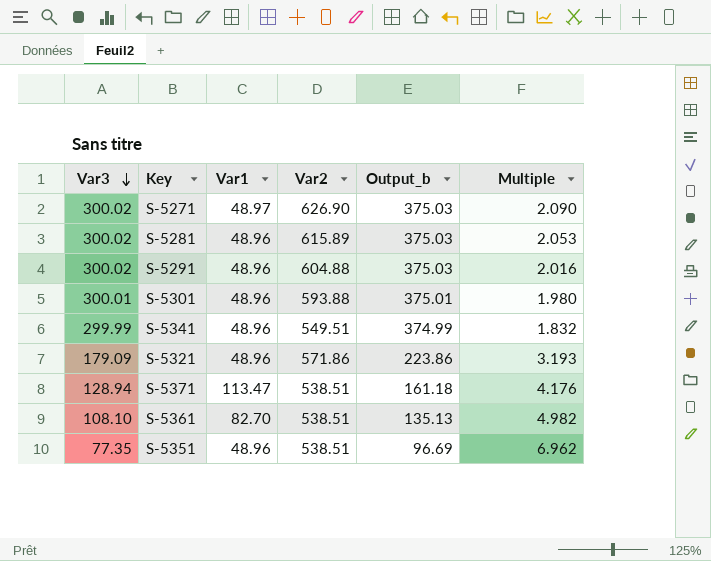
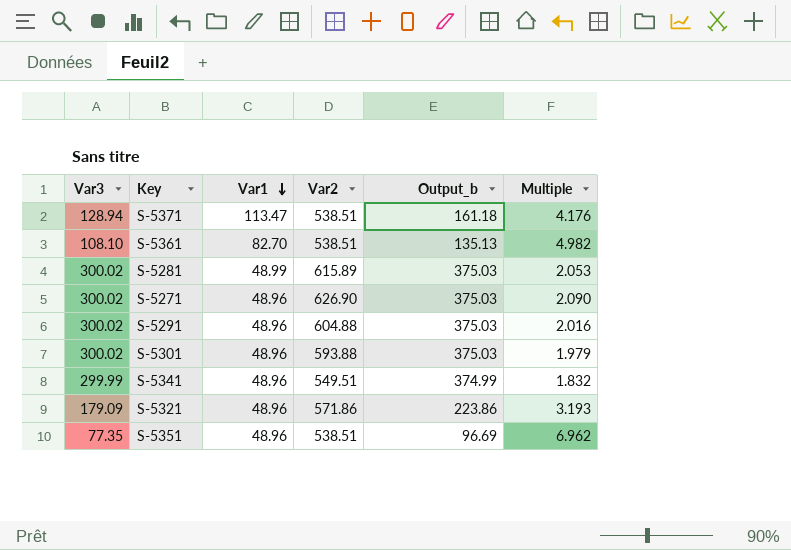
row order: Var3 descending -> Var1 descending
S-5281 | Var1: 48.96 -> 48.99
S-5271 | Var1: 48.97 -> 48.96
S-5301 | Var3: 300.01 -> 300.02
S-5301 | Output_b: 375.01 -> 375.03
S-5301 | Multiple: 1.980 -> 1.979

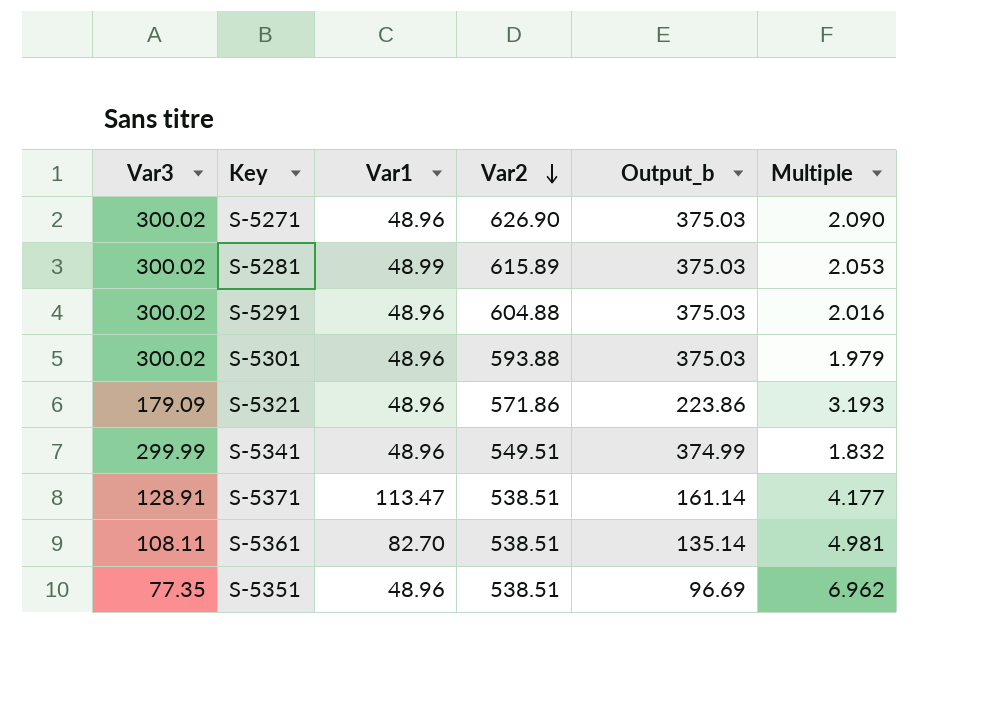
row order: Var1 descending -> Var2 descending
S-5371 | Var3: 128.94 -> 128.91
S-5371 | Output_b: 161.18 -> 161.14
S-5371 | Multiple: 4.176 -> 4.177
S-5361 | Var3: 108.10 -> 108.11
S-5361 | Output_b: 135.13 -> 135.14
S-5361 | Multiple: 4.982 -> 4.981

